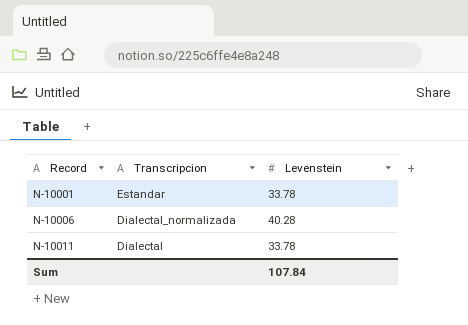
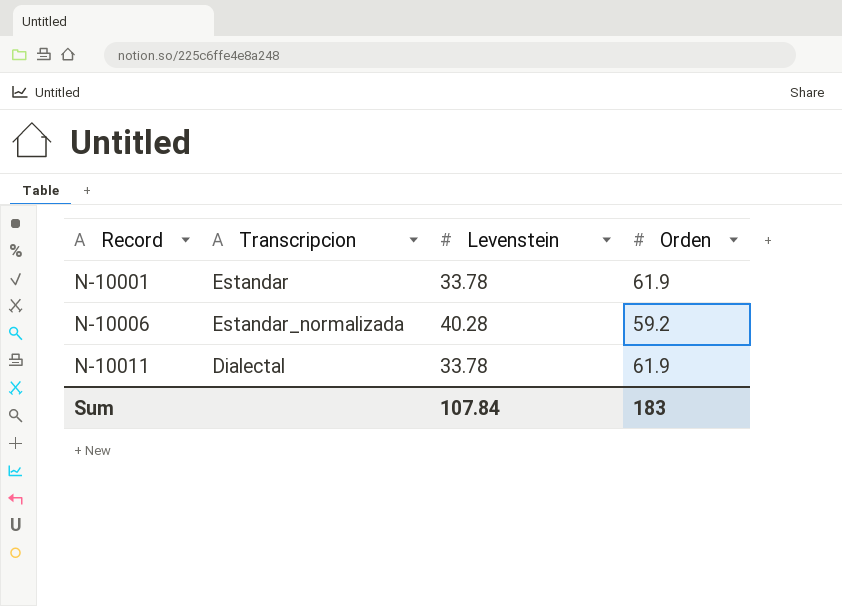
column Orden | position: none -> 4
N-10006 | Transcripcion: Dialectal_normalizada -> Estandar_normalizada

